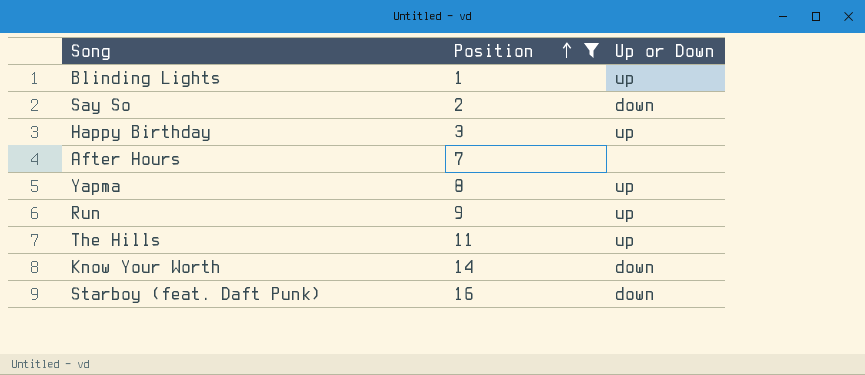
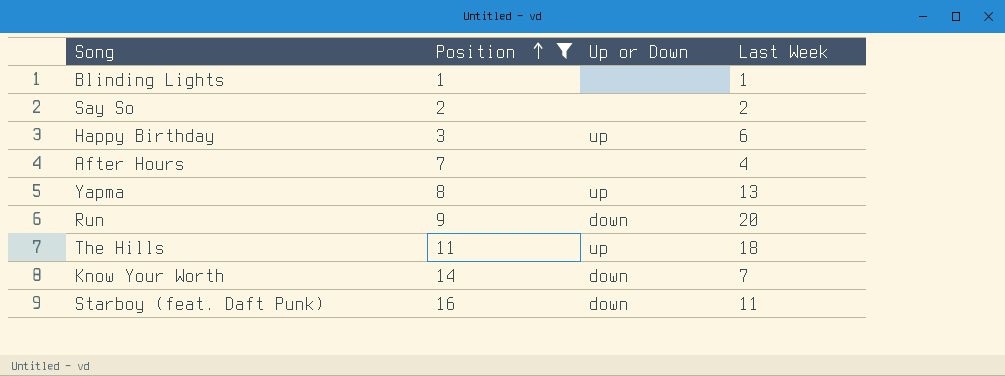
column Last Week | position: none -> 4
Blinding Lights | Up or Down: up -> none
Say So | Up or Down: down -> none
Run | Up or Down: up -> down

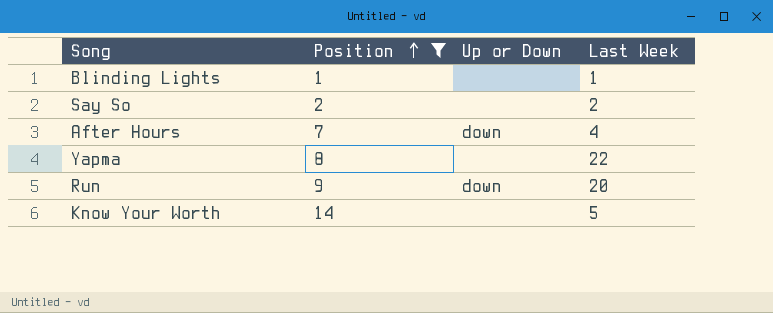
row Happy Birthday: 3 | up | 6 -> none
row The Hills: 11 | up | 18 -> none
row Starboy (feat. Daft Punk): 16 | down | 11 -> none
After Hours | Up or Down: none -> down
Yapma | Up or Down: up -> none
Yapma | Last Week: 13 -> 22
Know Your Worth | Up or Down: down -> none
Know Your Worth | Last Week: 7 -> 5

